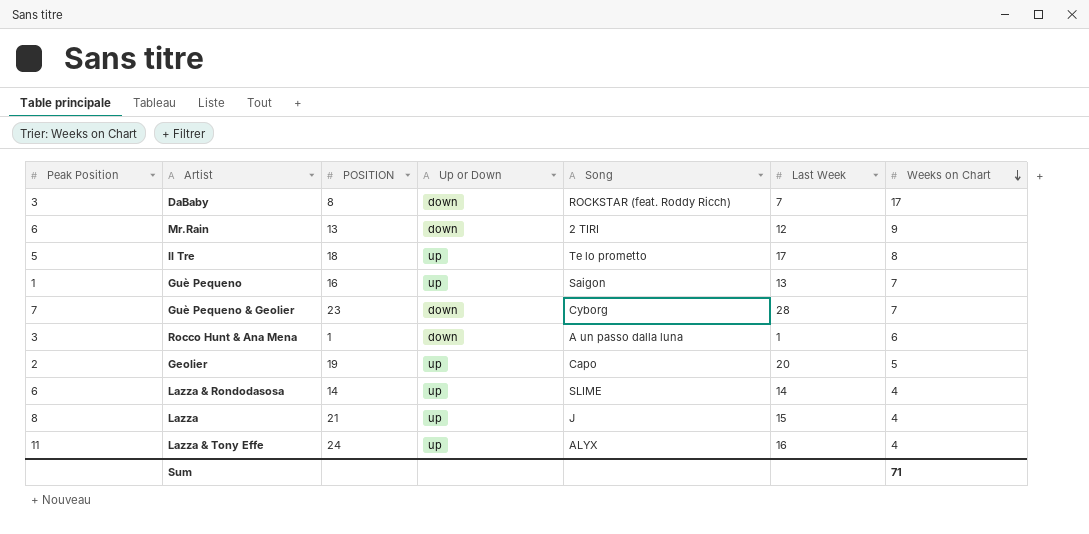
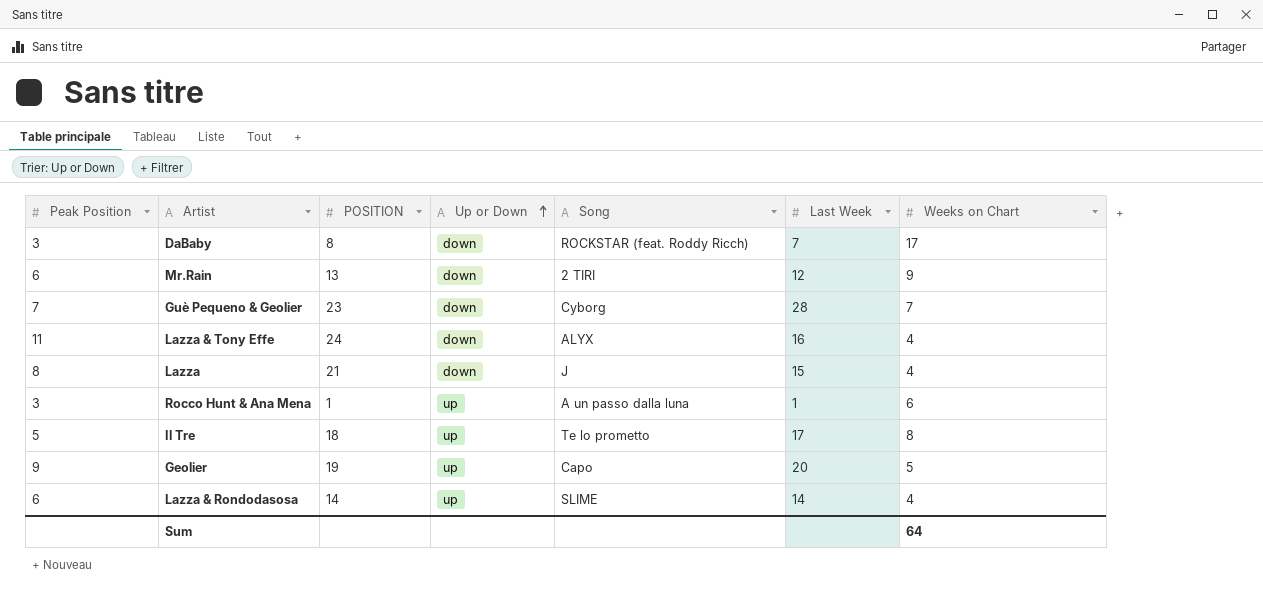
row order: Weeks on Chart descending -> Up or Down ascending
row Guè Pequeno: 1 | 16 | up | Saigon | 13 | 7 -> none
Lazza & Tony Effe | Up or Down: up -> down
Lazza | Up or Down: up -> down
Rocco Hunt & Ana Mena | Up or Down: down -> up
Geolier | Peak Position: 2 -> 9
Sum | Weeks on Chart: 71 -> 64

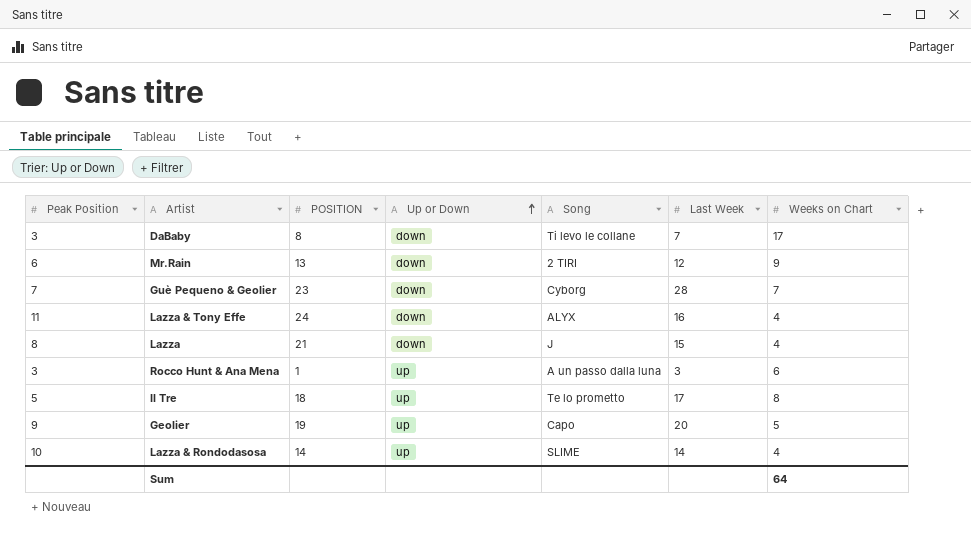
DaBaby | Song: ROCKSTAR (feat. Roddy Ricch) -> Ti levo le collane
Rocco Hunt & Ana Mena | Last Week: 1 -> 3
Lazza & Rondodasosa | Peak Position: 6 -> 10

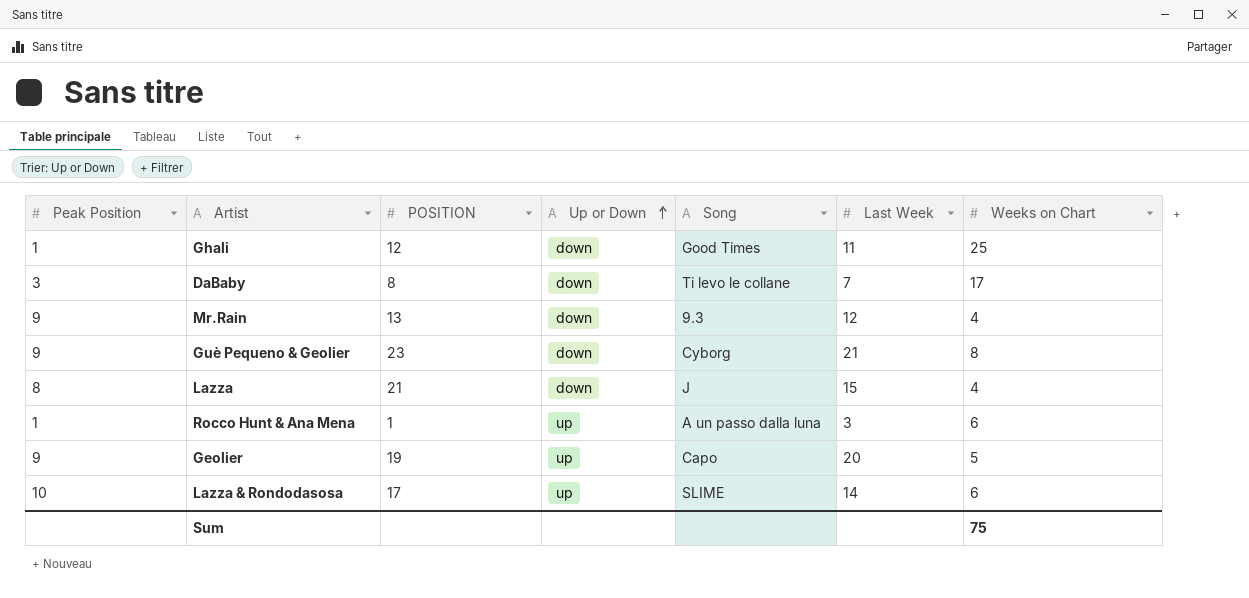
row Lazza & Tony Effe: 11 | 24 | down | ALYX | 16 | 4 -> none
row Il Tre: 5 | 18 | up | Te lo prometto | 17 | 8 -> none
row Ghali: none -> 1 | 12 | down | Good Times | 11 | 25
Mr.Rain | Peak Position: 6 -> 9
Mr.Rain | Song: 2 TIRI -> 9.3
Mr.Rain | Weeks on Chart: 9 -> 4
Guè Pequeno & Geolier | Peak Position: 7 -> 9
Guè Pequeno & Geolier | Last Week: 28 -> 21
Guè Pequeno & Geolier | Weeks on Chart: 7 -> 8
Rocco Hunt & Ana Mena | Peak Position: 3 -> 1
Lazza & Rondodasosa | POSITION: 14 -> 17
Lazza & Rondodasosa | Weeks on Chart: 4 -> 6
Sum | Weeks on Chart: 64 -> 75

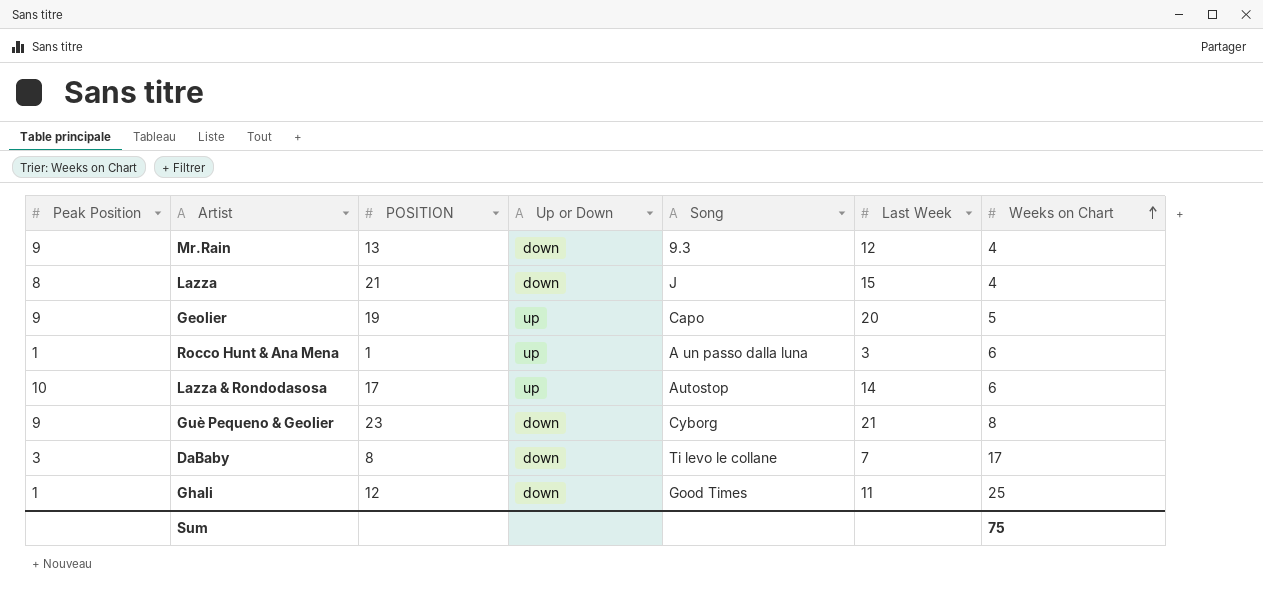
row order: Up or Down ascending -> Weeks on Chart ascending
Lazza & Rondodasosa | Song: SLIME -> Autostop

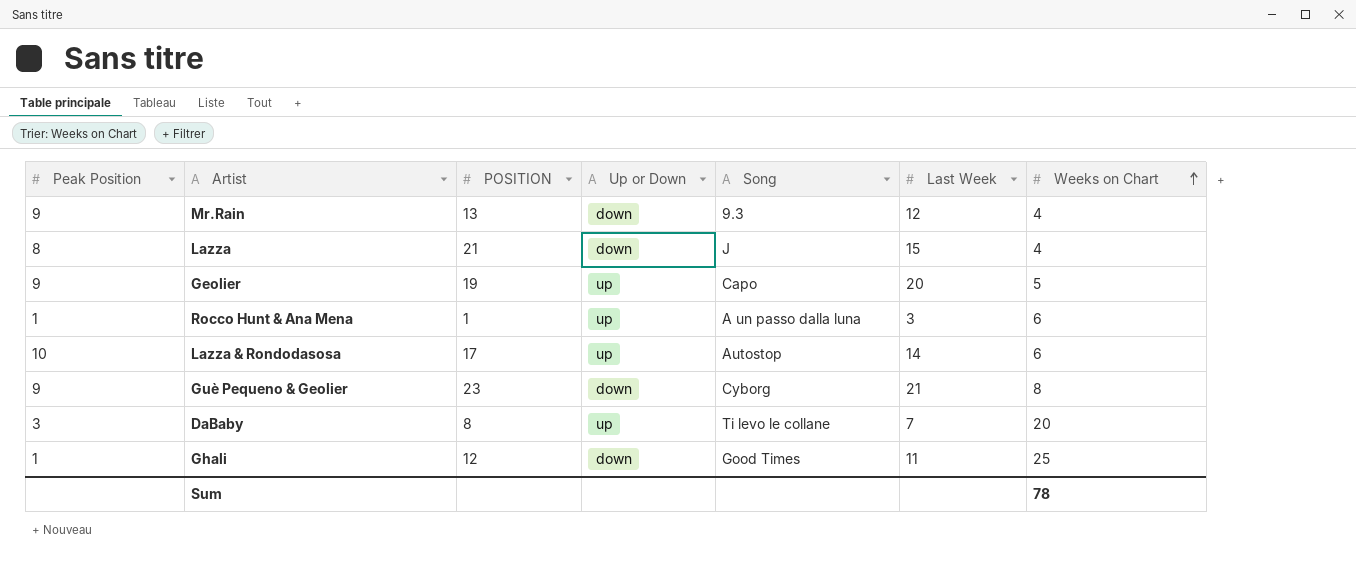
DaBaby | Up or Down: down -> up
DaBaby | Weeks on Chart: 17 -> 20
Sum | Weeks on Chart: 75 -> 78

